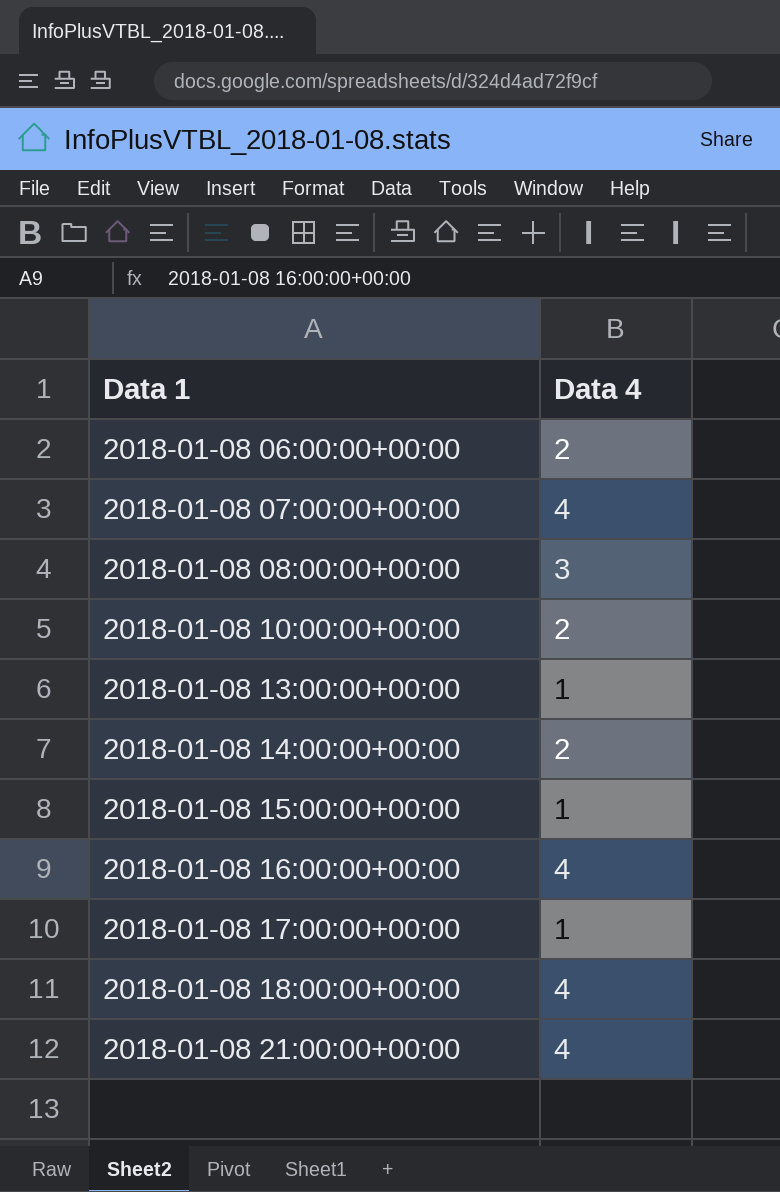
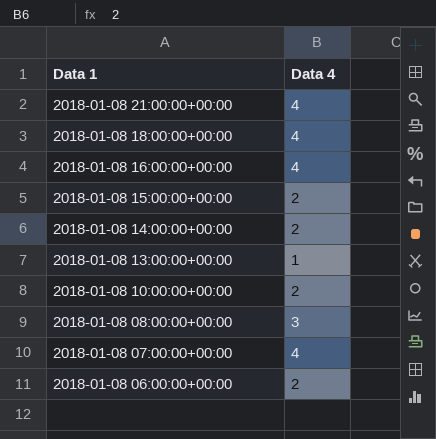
row order: Data 1 ascending -> Data 1 descending
row 2018-01-08 17:00:00+00:00: 1 -> none
2018-01-08 15:00:00+00:00 | Data 4: 1 -> 2

